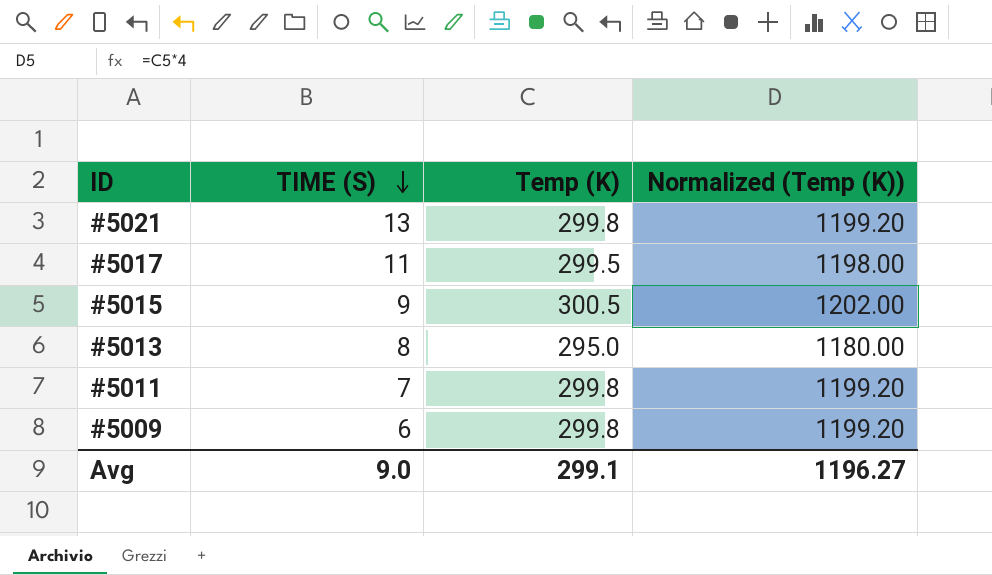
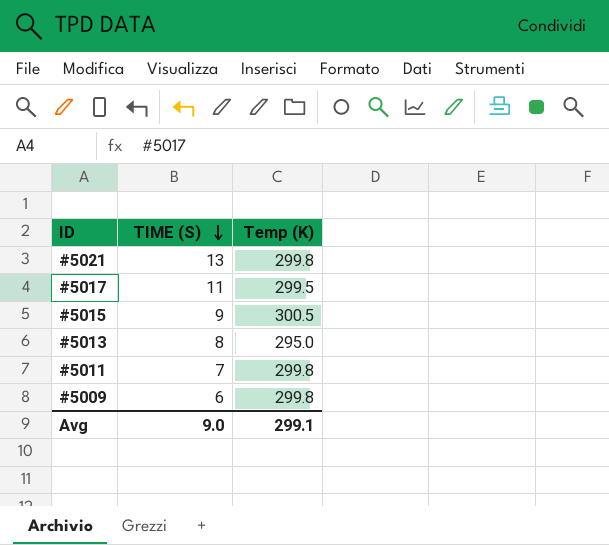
column Normalized (Temp (K)) | formula: [Temp (K)] * 4 -> none

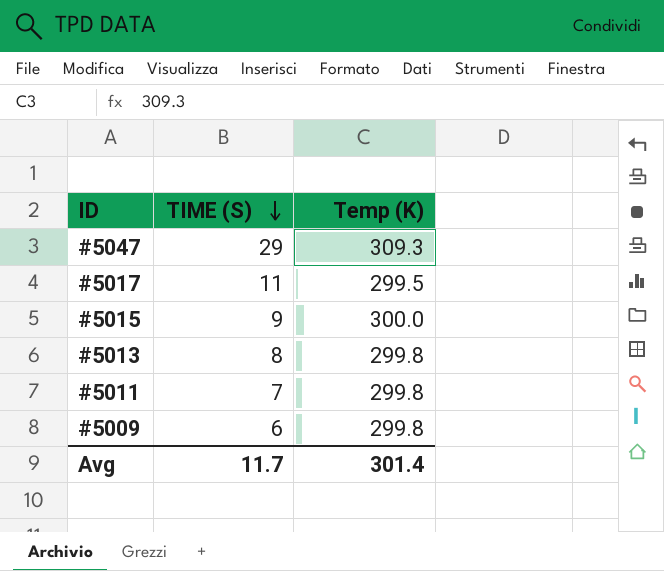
row #5021: 13 | 299.8 -> none
row #5047: none -> 29 | 309.3
#5015 | Temp (K): 300.5 -> 300.0
#5013 | Temp (K): 295.0 -> 299.8
Avg | TIME (S): 9.0 -> 11.7
Avg | Temp (K): 299.1 -> 301.4

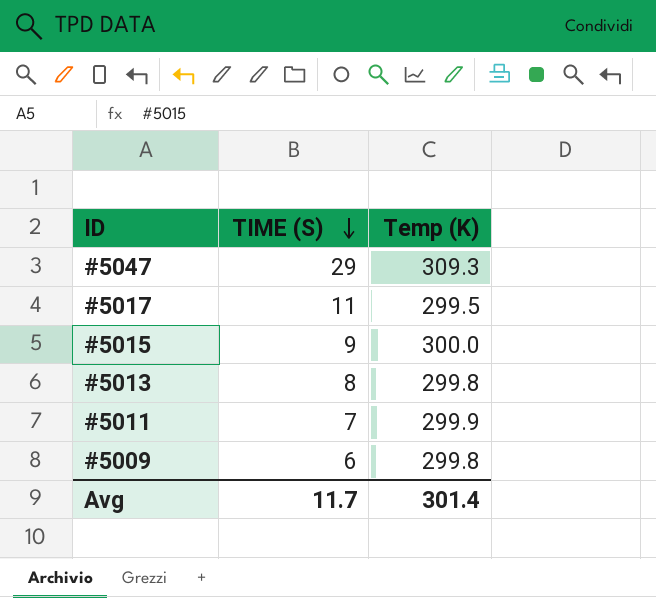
#5011 | Temp (K): 299.8 -> 299.9

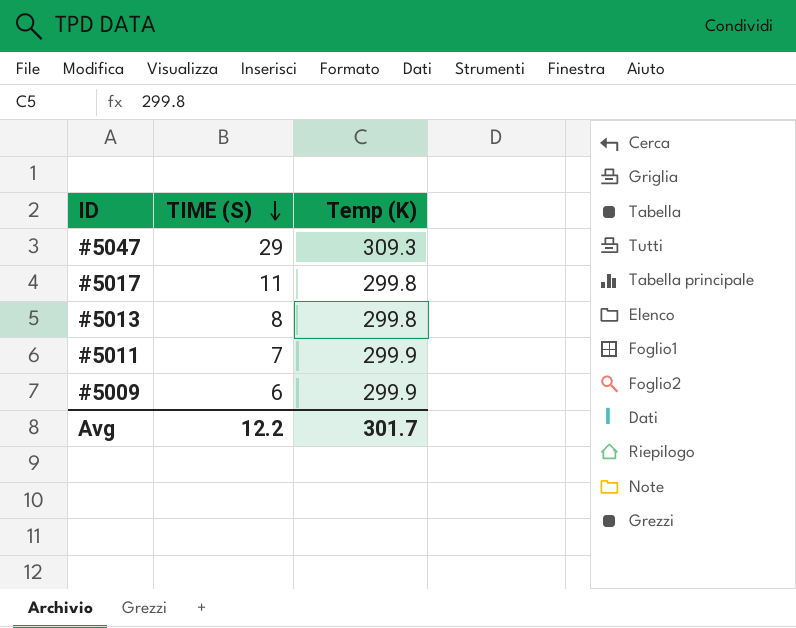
row #5015: 9 | 300.0 -> none
#5017 | Temp (K): 299.5 -> 299.8
#5009 | Temp (K): 299.8 -> 299.9
Avg | TIME (S): 11.7 -> 12.2
Avg | Temp (K): 301.4 -> 301.7

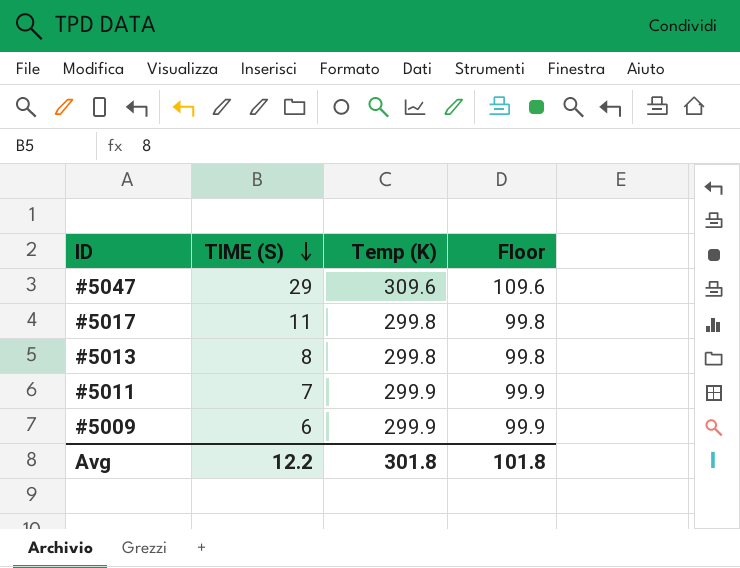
column Floor | formula: none -> [Temp (K)] - 200
#5047 | Temp (K): 309.3 -> 309.6
Avg | Temp (K): 301.7 -> 301.8

